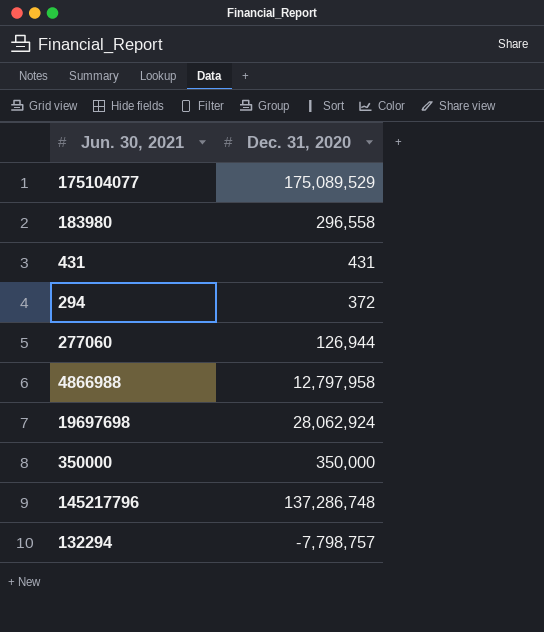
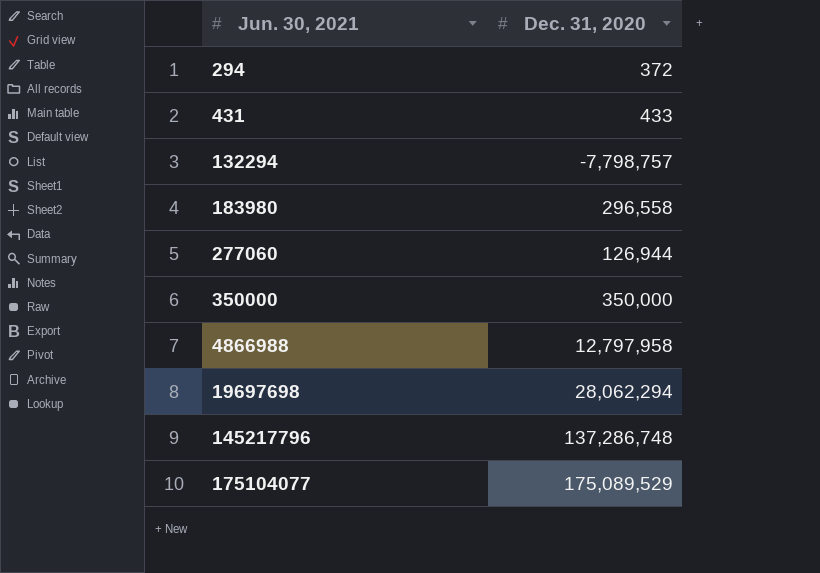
row order: none -> Jun. 30, 2021 ascending
431 | Dec. 31, 2020: 431 -> 433
19697698 | Dec. 31, 2020: 28,062,924 -> 28,062,294

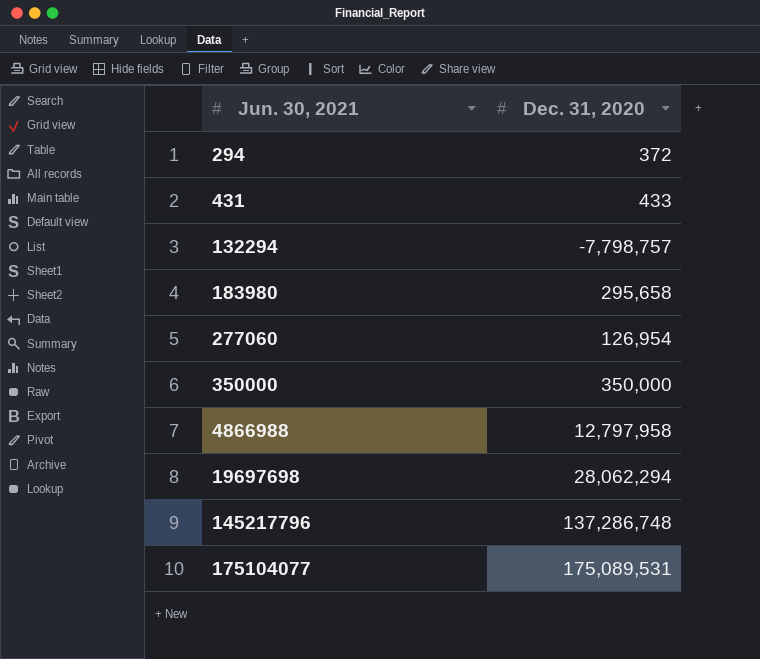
183980 | Dec. 31, 2020: 296,558 -> 295,658
277060 | Dec. 31, 2020: 126,944 -> 126,954
175104077 | Dec. 31, 2020: 175,089,529 -> 175,089,531

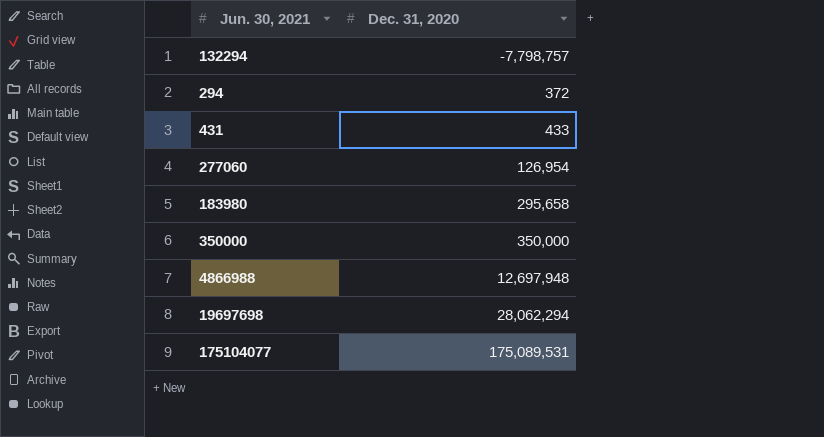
row order: Jun. 30, 2021 ascending -> Dec. 31, 2020 ascending
row 145217796: 137,286,748 -> none
4866988 | Dec. 31, 2020: 12,797,958 -> 12,697,948

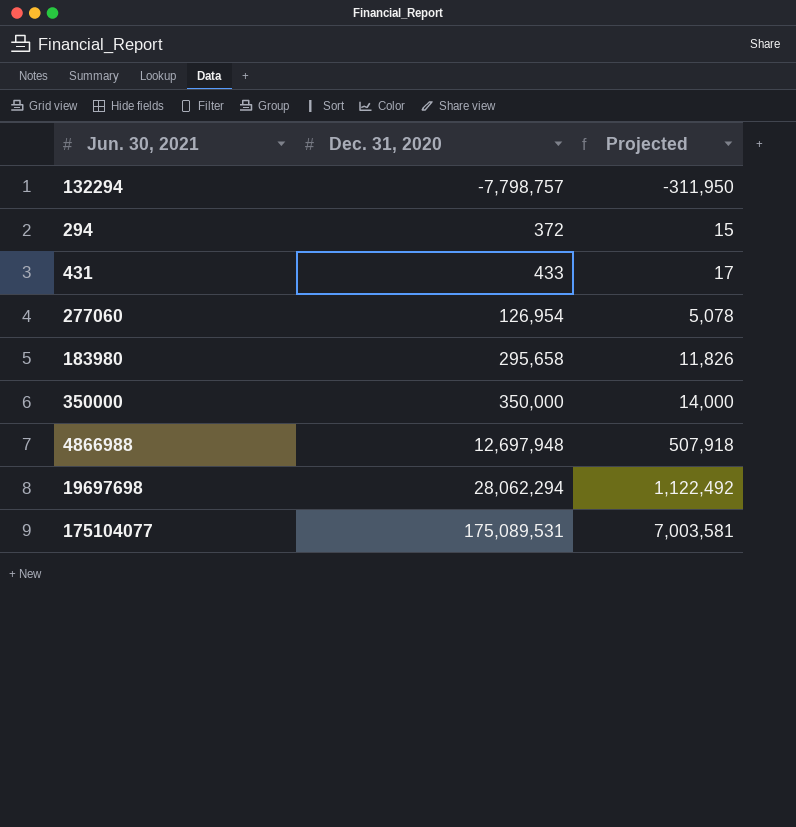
column Projected | formula: none -> [Dec. 31, 2020] * 0.04

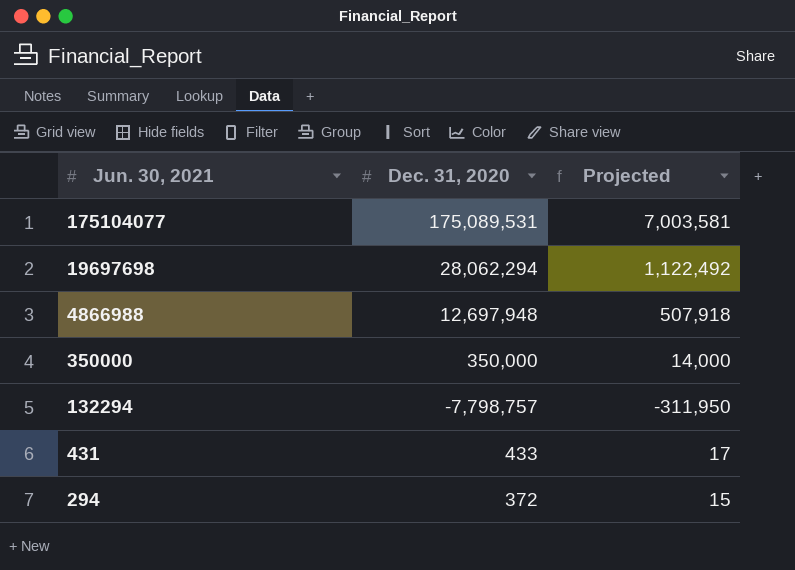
row order: Dec. 31, 2020 ascending -> Jun. 30, 2021 descending
row 277060: 126,954 | 5,078 -> none
row 183980: 295,658 | 11,826 -> none

